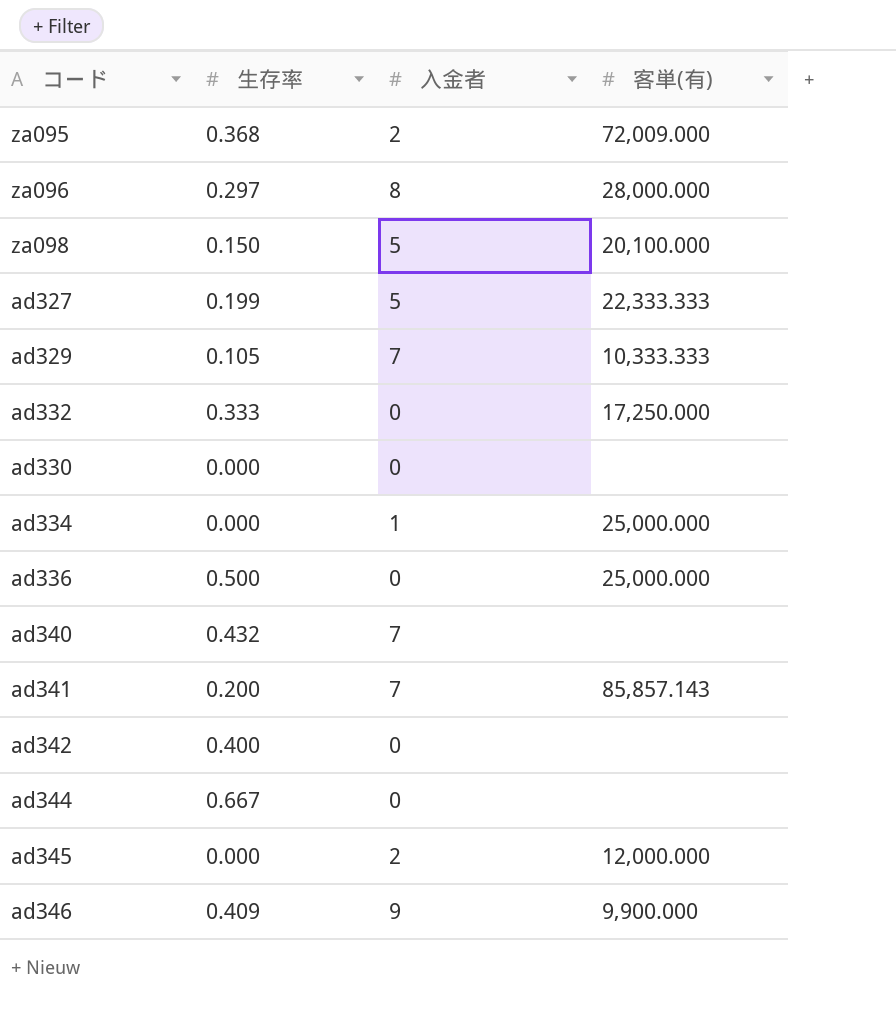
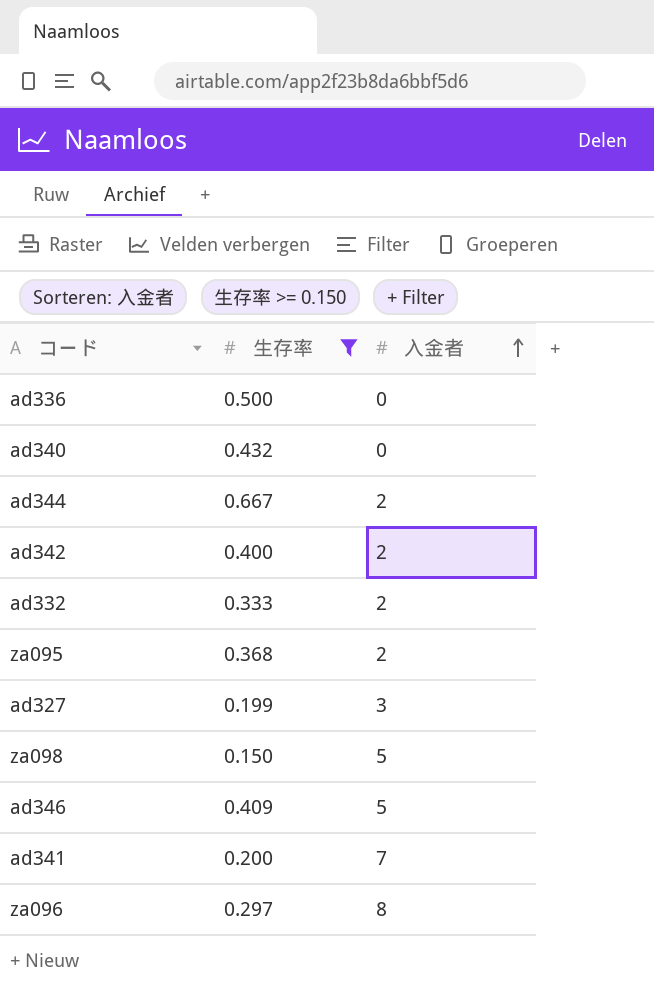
filter: none -> 生存率 >= 0.150
row order: none -> 入金者 ascending
column 客単(有) | position: 4 -> none
ad340 | 入金者: 7 -> 0
ad344 | 入金者: 0 -> 2
ad342 | 入金者: 0 -> 2
ad332 | 入金者: 0 -> 2
ad327 | 入金者: 5 -> 3
ad346 | 入金者: 9 -> 5

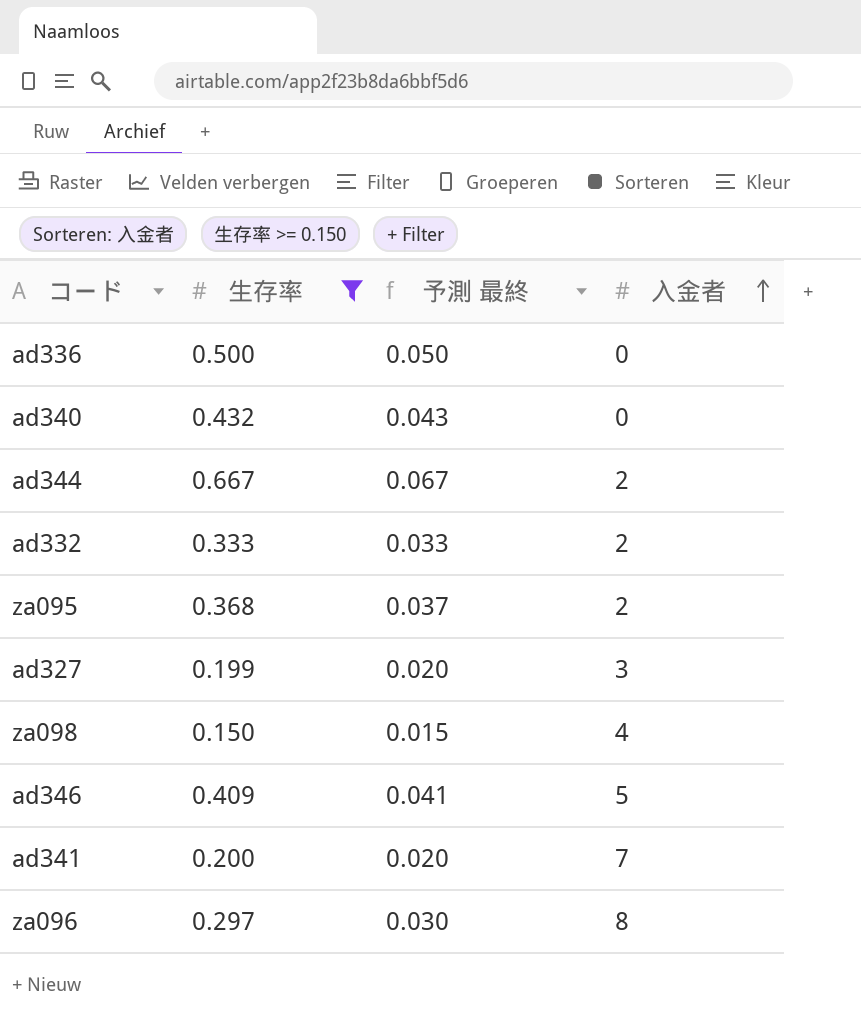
column 予測 最終 | formula: none -> [生存率] * 0.1
row ad342: 0.400 | 2 -> none
za098 | 入金者: 5 -> 4

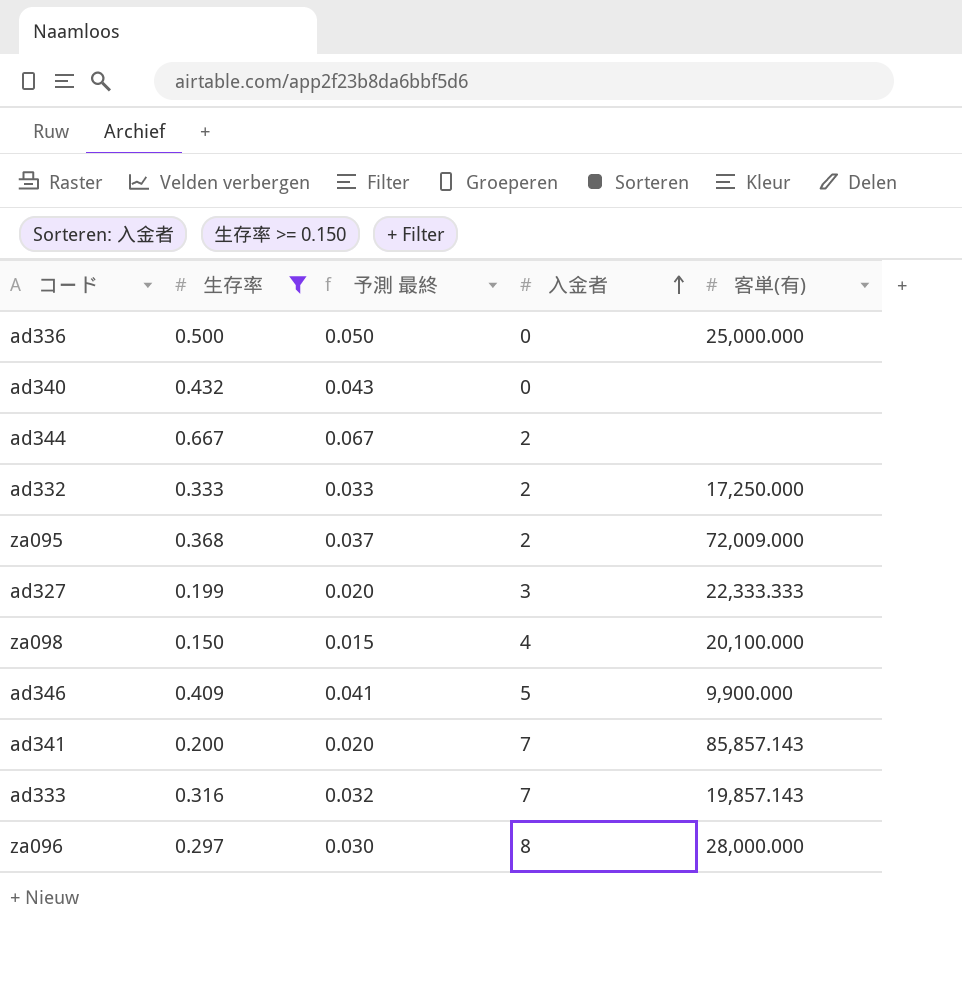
column 客単(有) | position: none -> 5
row ad333: none -> 0.316 | 0.032 | 7 | 19,857.143

